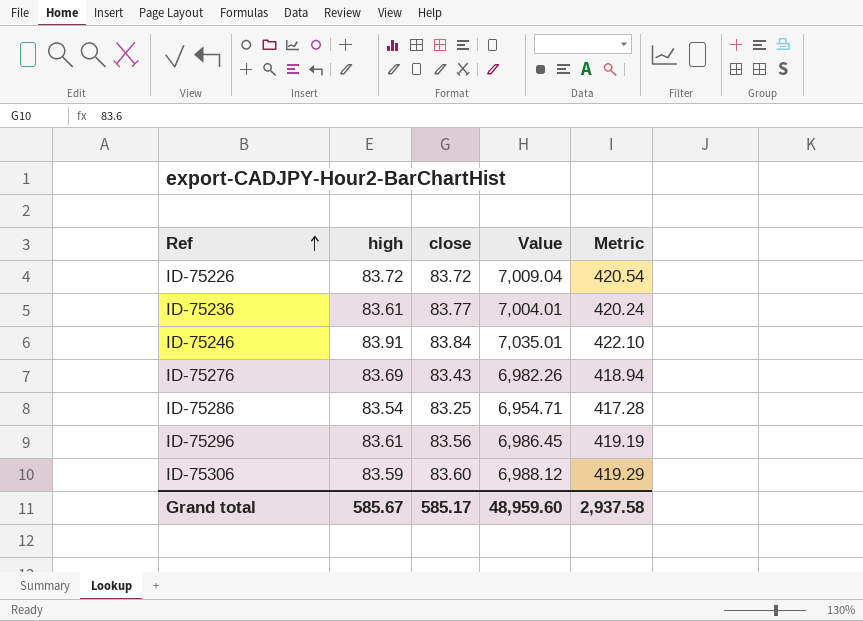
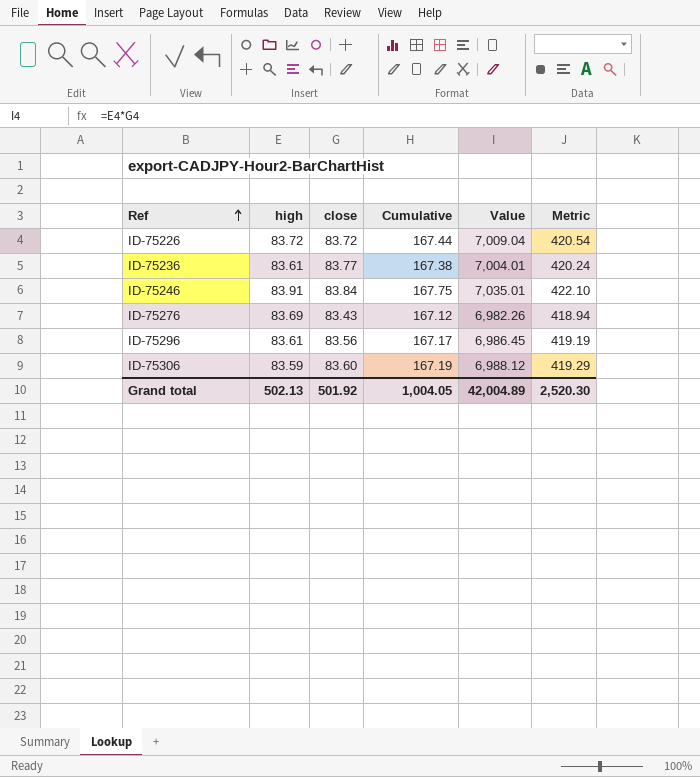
column Cumulative | formula: none -> [high] + [close]
row ID-75286: 83.54 | 83.25 | 6,954.71 | 417.28 -> none
Grand total | high: 585.67 -> 502.13
Grand total | close: 585.17 -> 501.92
Grand total | Value: 48,959.60 -> 42,004.89
Grand total | Metric: 2,937.58 -> 2,520.30

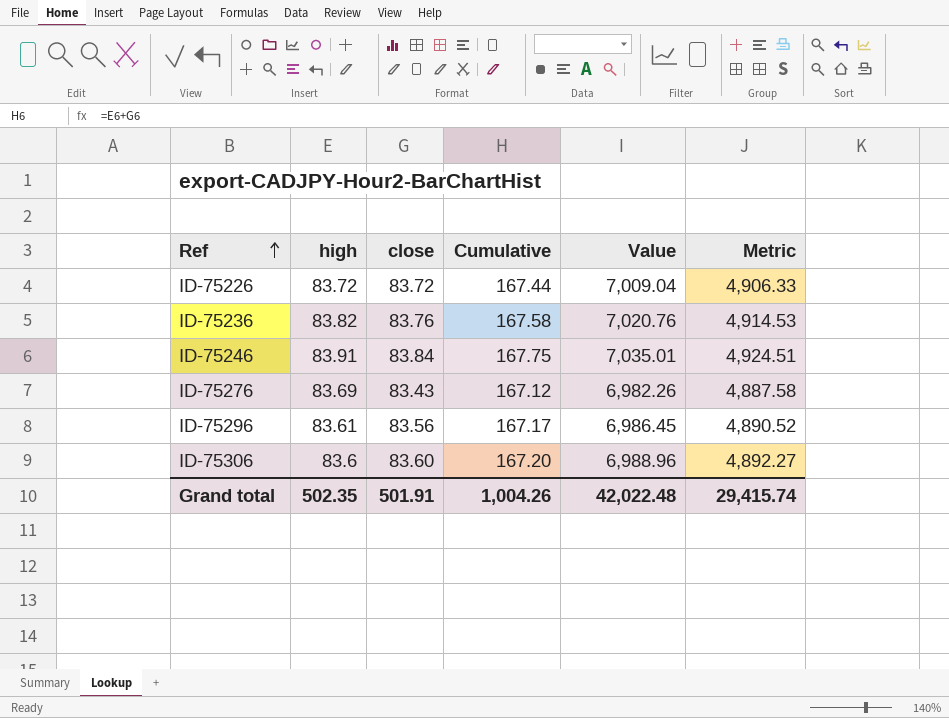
column Metric | formula: [Value] * 0.06 -> [Value] * 0.7
ID-75236 | high: 83.61 -> 83.82
ID-75236 | close: 83.77 -> 83.76
ID-75236 | Cumulative: 167.38 -> 167.58
ID-75236 | Value: 7,004.01 -> 7,020.76
ID-75306 | high: 83.59 -> 83.6
ID-75306 | Cumulative: 167.19 -> 167.20
ID-75306 | Value: 6,988.12 -> 6,988.96
Grand total | high: 502.13 -> 502.35
Grand total | close: 501.92 -> 501.91
Grand total | Cumulative: 1,004.05 -> 1,004.26
Grand total | Value: 42,004.89 -> 42,022.48
Grand total | Metric: 2,520.30 -> 29,415.74

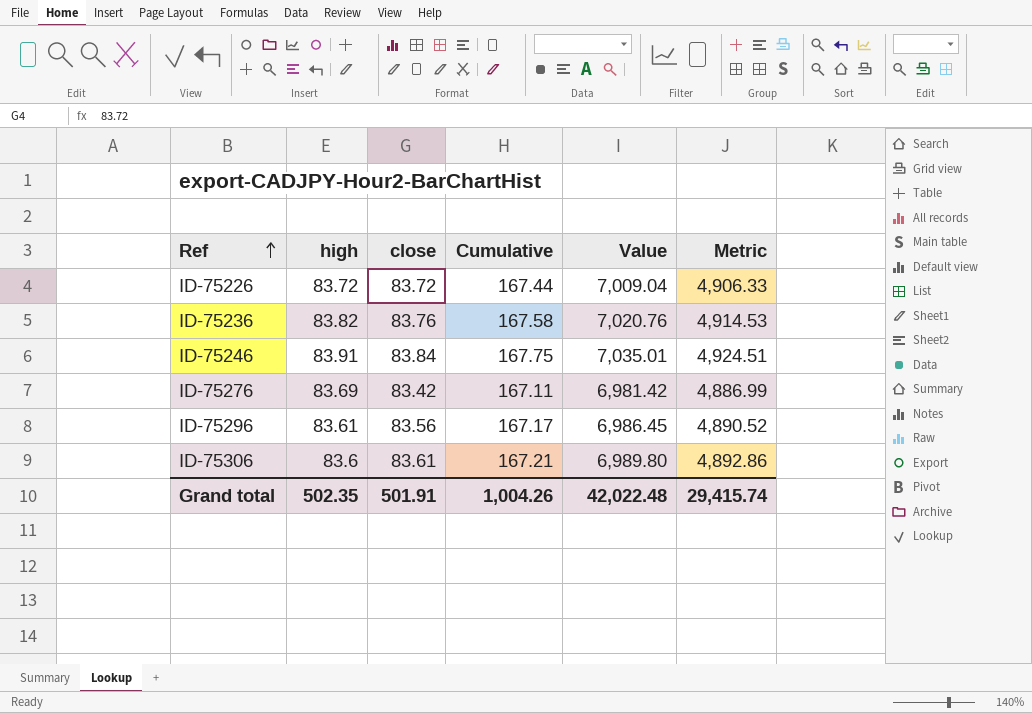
ID-75276 | close: 83.43 -> 83.42
ID-75276 | Cumulative: 167.12 -> 167.11
ID-75276 | Value: 6,982.26 -> 6,981.42
ID-75276 | Metric: 4,887.58 -> 4,886.99
ID-75306 | close: 83.60 -> 83.61
ID-75306 | Cumulative: 167.20 -> 167.21
ID-75306 | Value: 6,988.96 -> 6,989.80
ID-75306 | Metric: 4,892.27 -> 4,892.86

